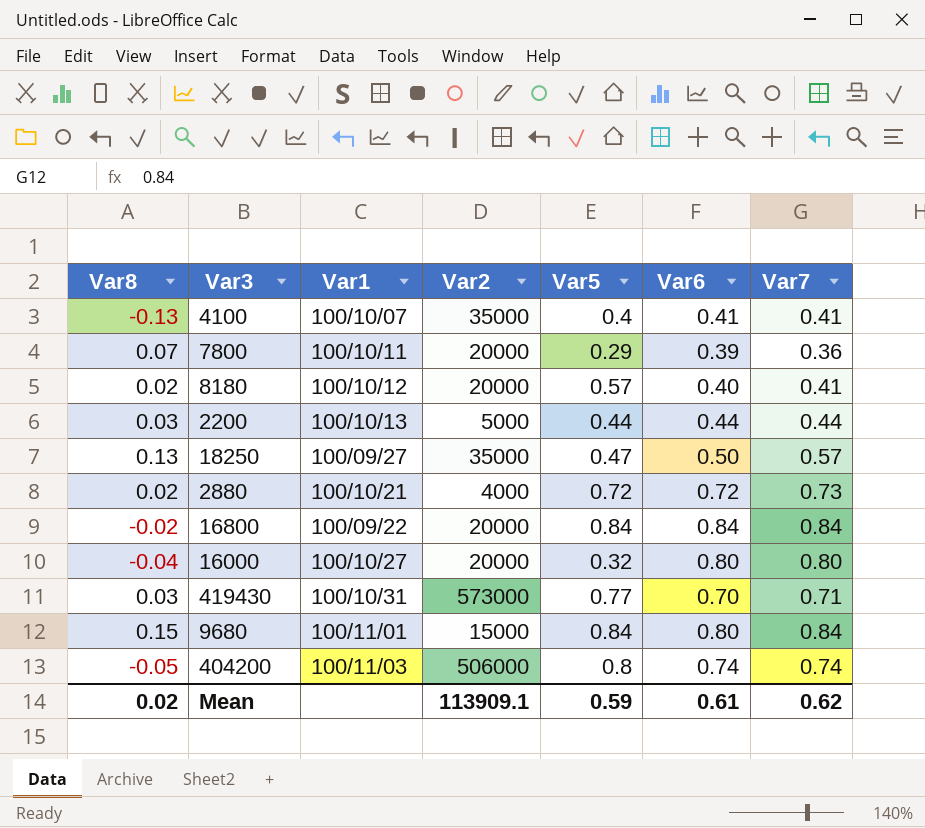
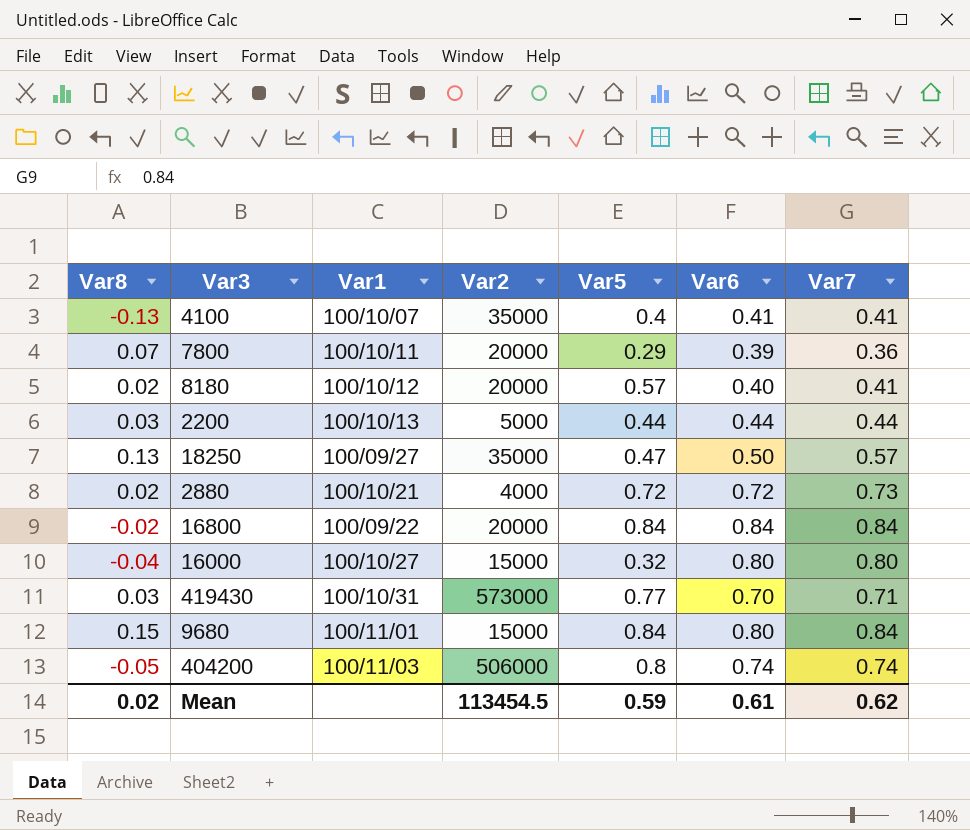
16000 | Var2: 20000 -> 15000
Mean | Var2: 113909.1 -> 113454.5

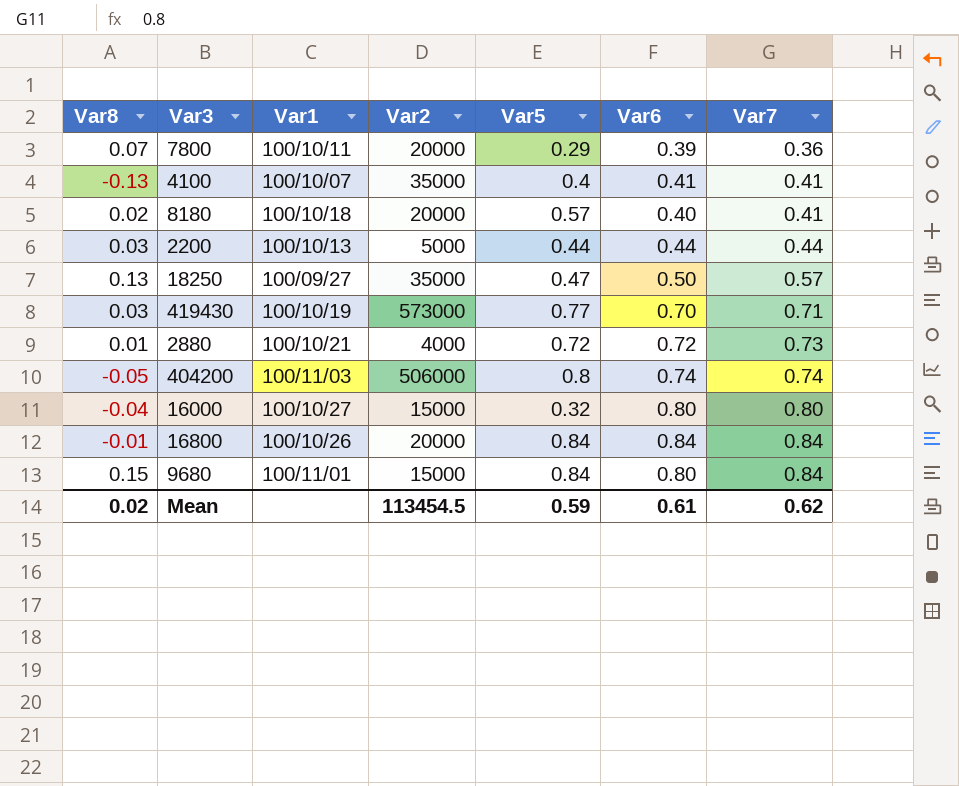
row order: none -> Var7 ascending
8180 | Var1: 100/10/12 -> 100/10/18
419430 | Var1: 100/10/31 -> 100/10/19
2880 | Var8: 0.02 -> 0.01
16800 | Var8: -0.02 -> -0.01
16800 | Var1: 100/09/22 -> 100/10/26

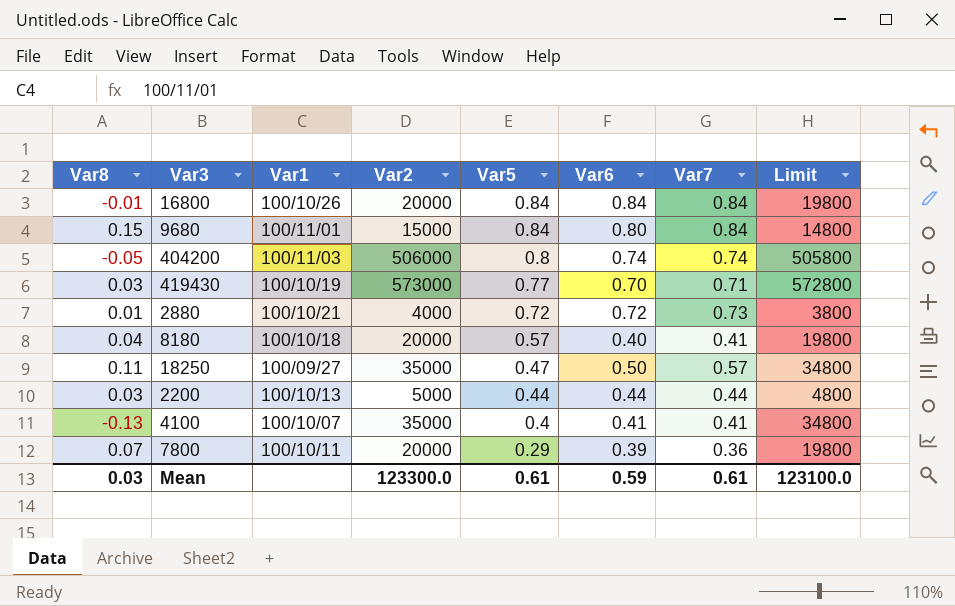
row order: Var7 ascending -> Var5 descending
column Limit | formula: none -> [Var2] - 200
row 16000: -0.04 | 100/10/27 | 15000 | 0.32 | 0.80 | 0.80 -> none
8180 | Var8: 0.02 -> 0.04
18250 | Var8: 0.13 -> 0.11
Mean | Var8: 0.02 -> 0.03
Mean | Var2: 113454.5 -> 123300.0
Mean | Var5: 0.59 -> 0.61
Mean | Var6: 0.61 -> 0.59
Mean | Var7: 0.62 -> 0.61

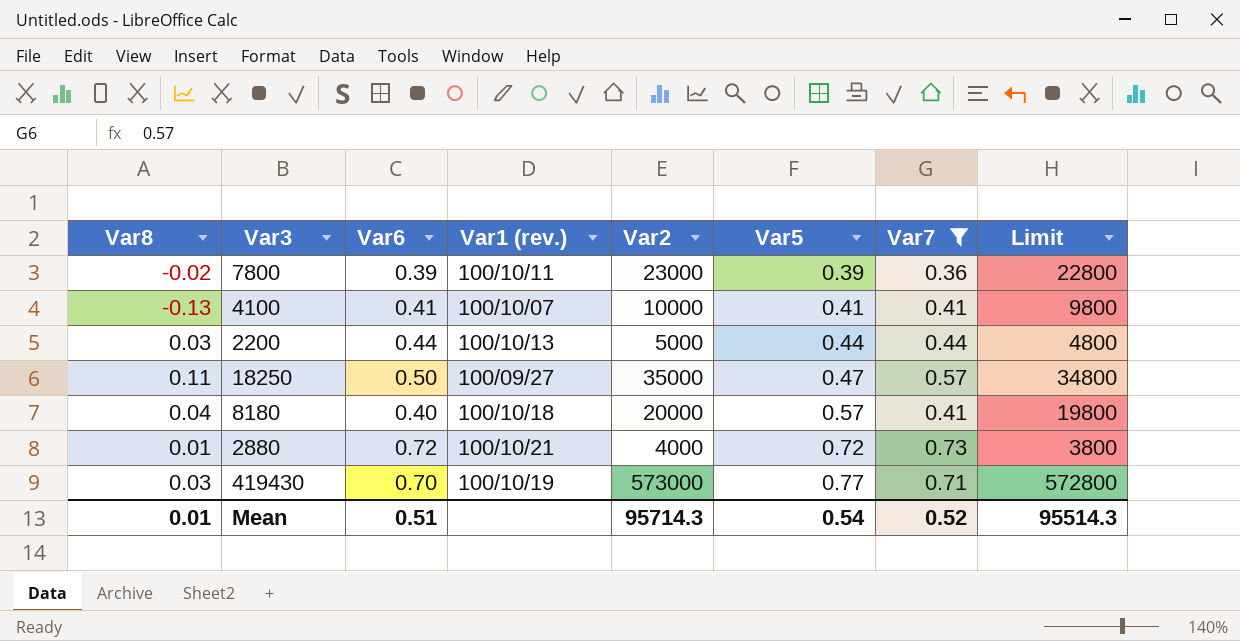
filter: none -> Var7 <= 0.73
row order: Var5 descending -> Var5 ascending
column Var6 | position: 6 -> 3
column name: Var1 -> Var1 (rev.)
7800 | Var8: 0.07 -> -0.02
7800 | Var2: 20000 -> 23000
7800 | Var5: 0.29 -> 0.39
7800 | Limit: 19800 -> 22800
4100 | Var2: 35000 -> 10000
4100 | Var5: 0.4 -> 0.41
4100 | Limit: 34800 -> 9800
Mean | Var8: 0.03 -> 0.01
Mean | Var6: 0.59 -> 0.51
Mean | Var2: 123300.0 -> 95714.3
Mean | Var5: 0.61 -> 0.54
Mean | Var7: 0.61 -> 0.52
Mean | Limit: 123100.0 -> 95514.3

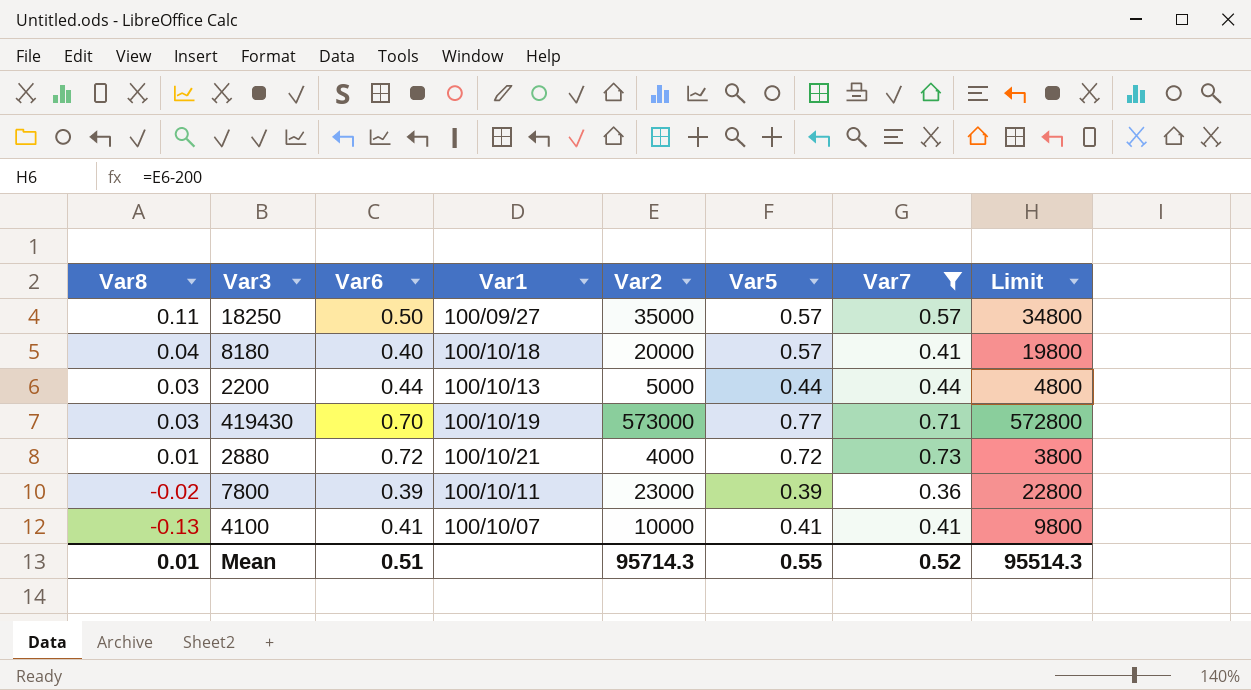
row order: Var5 ascending -> Var8 descending
column name: Var1 (rev.) -> Var1
18250 | Var5: 0.47 -> 0.57
Mean | Var5: 0.54 -> 0.55

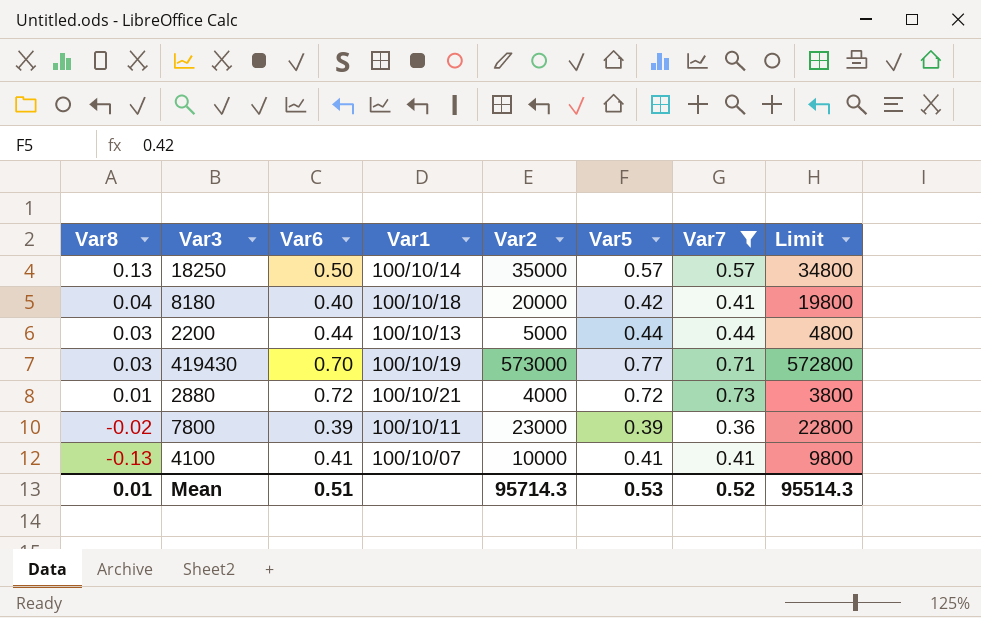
18250 | Var8: 0.11 -> 0.13
18250 | Var1: 100/09/27 -> 100/10/14
8180 | Var5: 0.57 -> 0.42
Mean | Var5: 0.55 -> 0.53

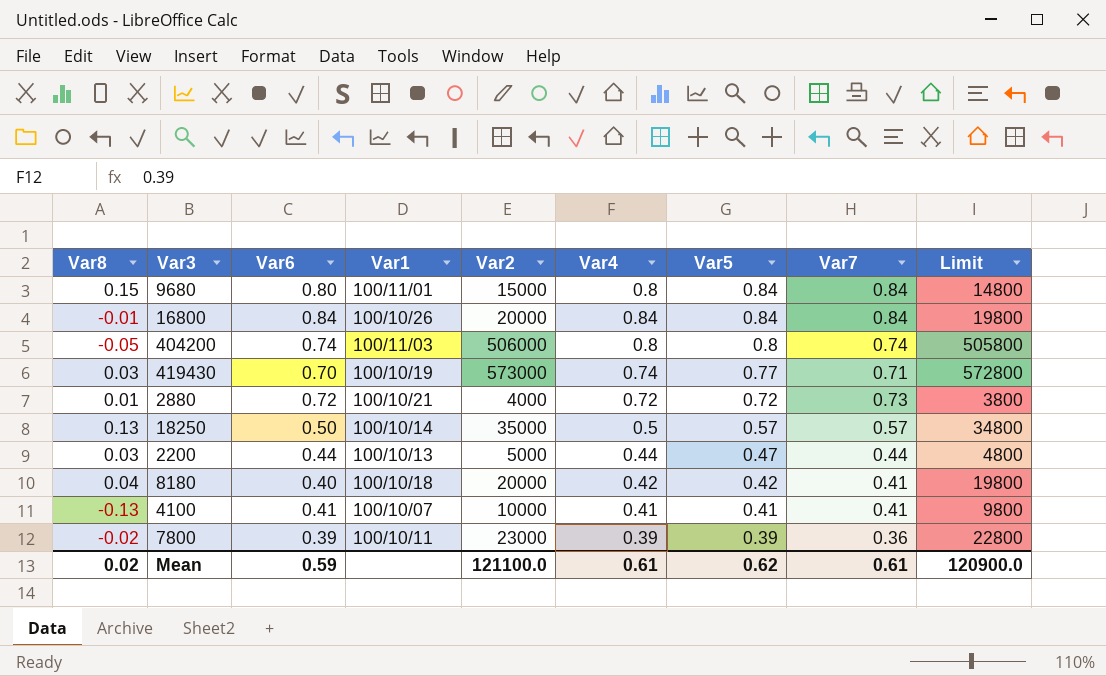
filter: Var7 <= 0.73 -> none
row order: Var8 descending -> Var5 descending
column Var4 | position: none -> 6
2200 | Var5: 0.44 -> 0.47
Mean | Var8: 0.01 -> 0.02
Mean | Var6: 0.51 -> 0.59
Mean | Var2: 95714.3 -> 121100.0
Mean | Var5: 0.53 -> 0.62
Mean | Var7: 0.52 -> 0.61
Mean | Limit: 95514.3 -> 120900.0

